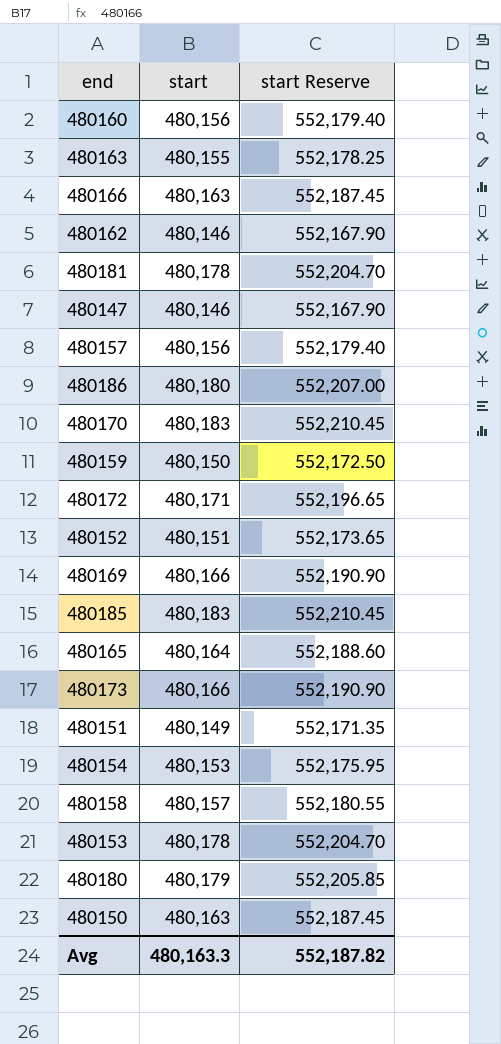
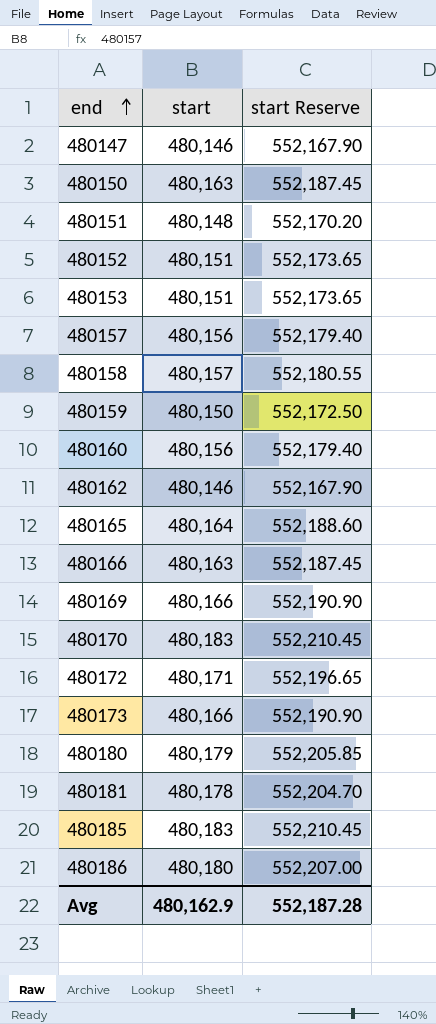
row order: none -> end ascending
row 480163: 480,155 | 552,178.25 -> none
row 480154: 480,153 | 552,175.95 -> none
480151 | start: 480,149 -> 480,148
480151 | start Reserve: 552,171.35 -> 552,170.20
480153 | start: 480,178 -> 480,151
480153 | start Reserve: 552,204.70 -> 552,173.65
Avg | start: 480,163.3 -> 480,162.9
Avg | start Reserve: 552,187.82 -> 552,187.28

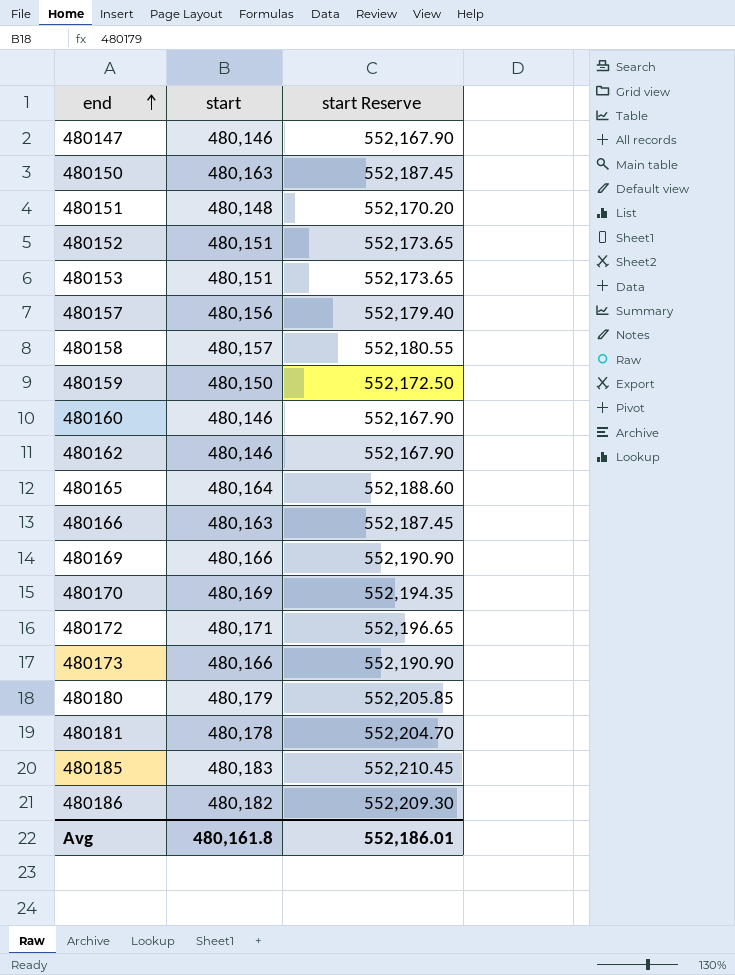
480160 | start: 480,156 -> 480,146
480160 | start Reserve: 552,179.40 -> 552,167.90
480170 | start: 480,183 -> 480,169
480170 | start Reserve: 552,210.45 -> 552,194.35
480186 | start: 480,180 -> 480,182
480186 | start Reserve: 552,207.00 -> 552,209.30
Avg | start: 480,162.9 -> 480,161.8
Avg | start Reserve: 552,187.28 -> 552,186.01

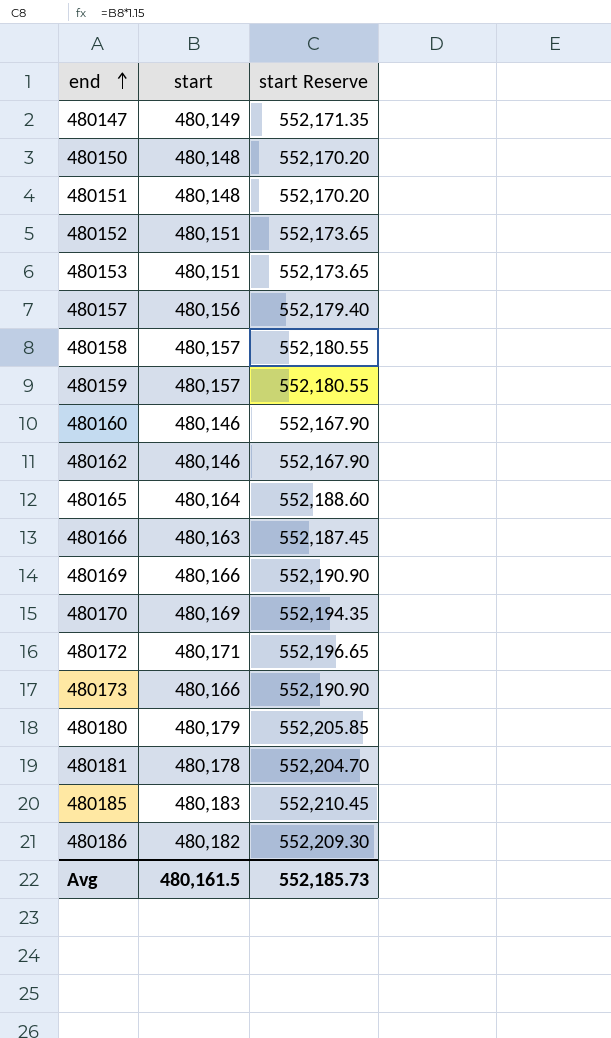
480147 | start: 480,146 -> 480,149
480147 | start Reserve: 552,167.90 -> 552,171.35
480150 | start: 480,163 -> 480,148
480150 | start Reserve: 552,187.45 -> 552,170.20
480159 | start: 480,150 -> 480,157
480159 | start Reserve: 552,172.50 -> 552,180.55
Avg | start: 480,161.8 -> 480,161.5
Avg | start Reserve: 552,186.01 -> 552,185.73

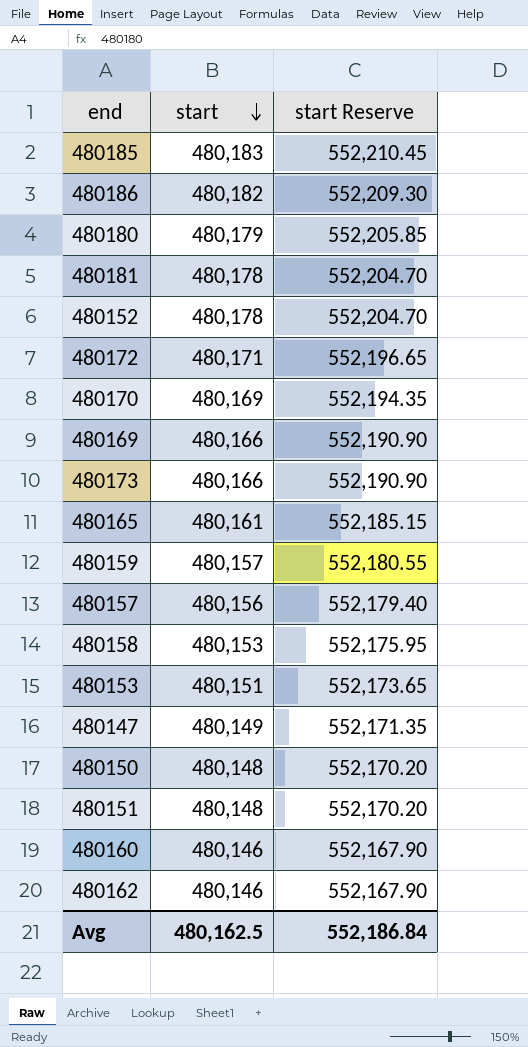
row order: end ascending -> start descending
row 480166: 480,163 | 552,187.45 -> none
480152 | start: 480,151 -> 480,178
480152 | start Reserve: 552,173.65 -> 552,204.70
480165 | start: 480,164 -> 480,161
480165 | start Reserve: 552,188.60 -> 552,185.15
480158 | start: 480,157 -> 480,153
480158 | start Reserve: 552,180.55 -> 552,175.95
Avg | start: 480,161.5 -> 480,162.5
Avg | start Reserve: 552,185.73 -> 552,186.84

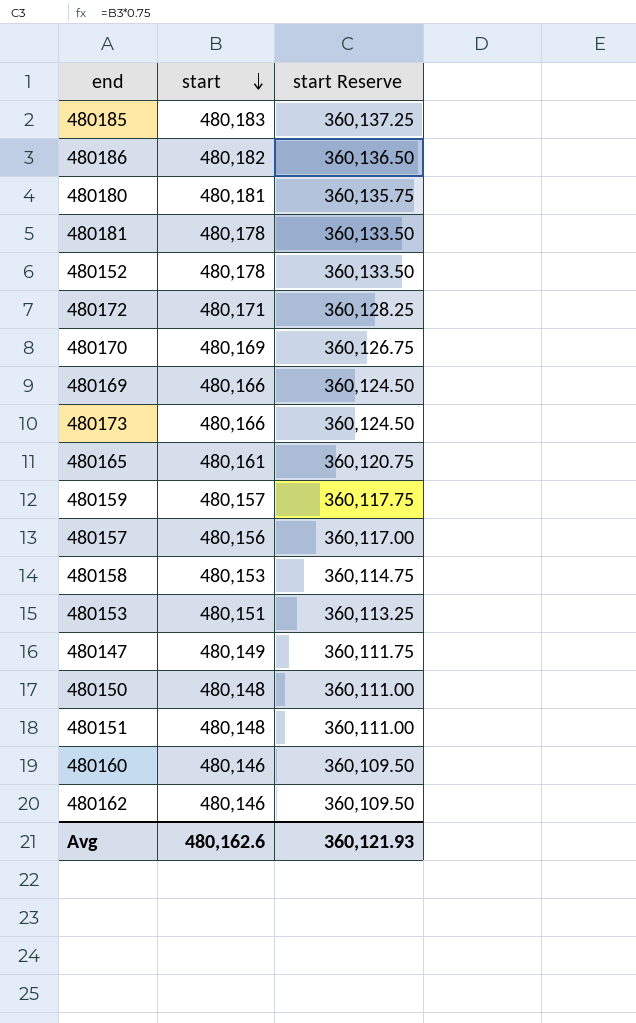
column start Reserve | formula: [start] * 1.15 -> [start] * 0.75
480180 | start: 480,179 -> 480,181
Avg | start: 480,162.5 -> 480,162.6
Avg | start Reserve: 552,186.84 -> 360,121.93

